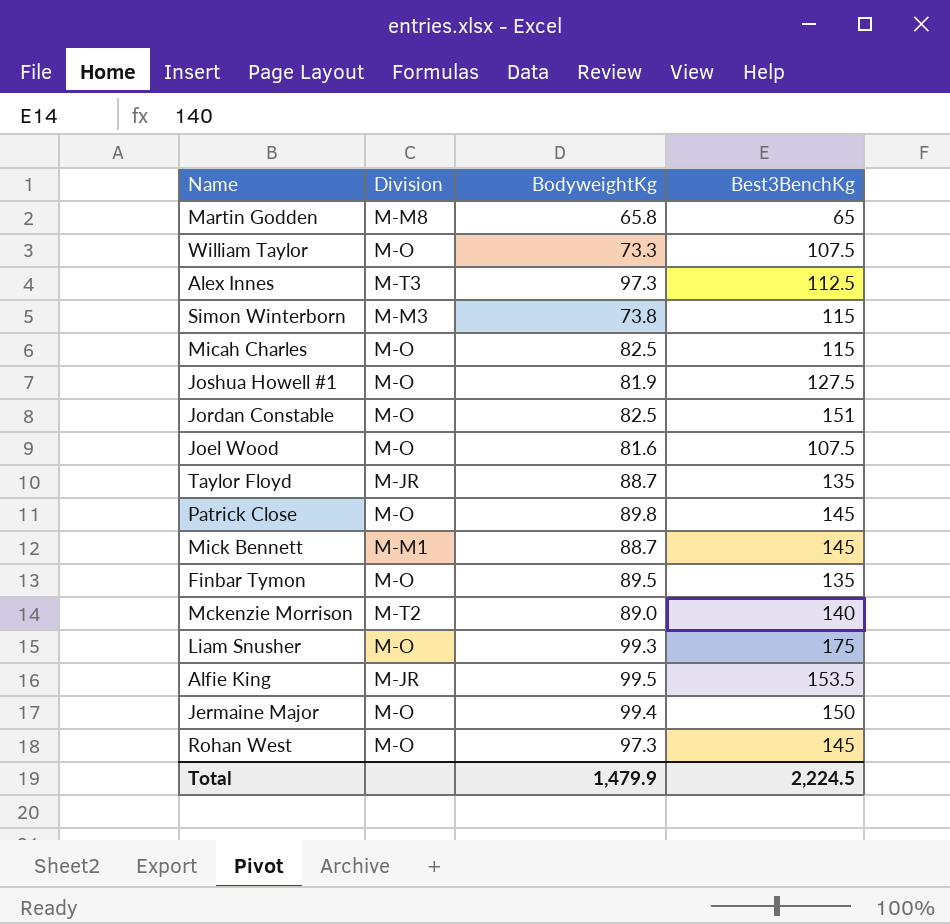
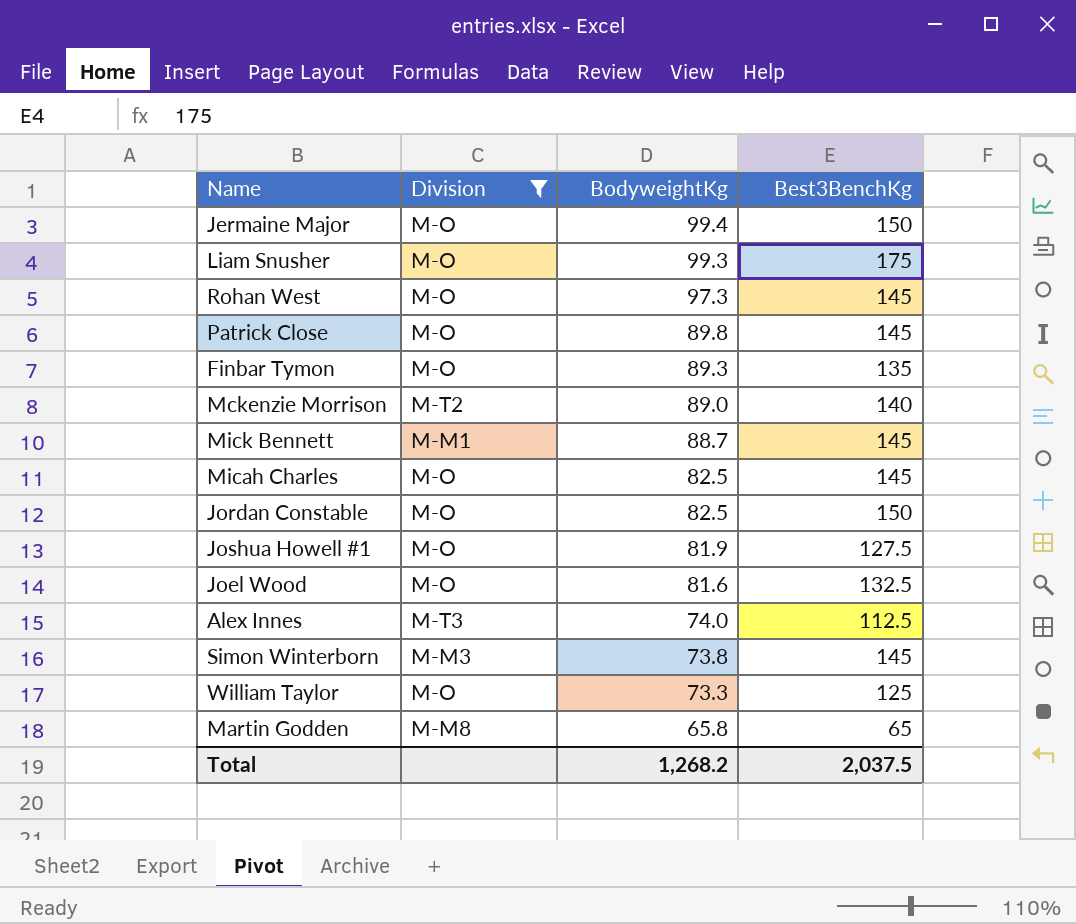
filter: none -> Division != M-JR
row order: none -> BodyweightKg descending
Finbar Tymon | BodyweightKg: 89.5 -> 89.3
Micah Charles | Best3BenchKg: 115 -> 145
Jordan Constable | Best3BenchKg: 151 -> 150
Joel Wood | Best3BenchKg: 107.5 -> 132.5
Alex Innes | BodyweightKg: 97.3 -> 74.0
Simon Winterborn | Best3BenchKg: 115 -> 145
William Taylor | Best3BenchKg: 107.5 -> 125
Total | BodyweightKg: 1,479.9 -> 1,268.2
Total | Best3BenchKg: 2,224.5 -> 2,037.5

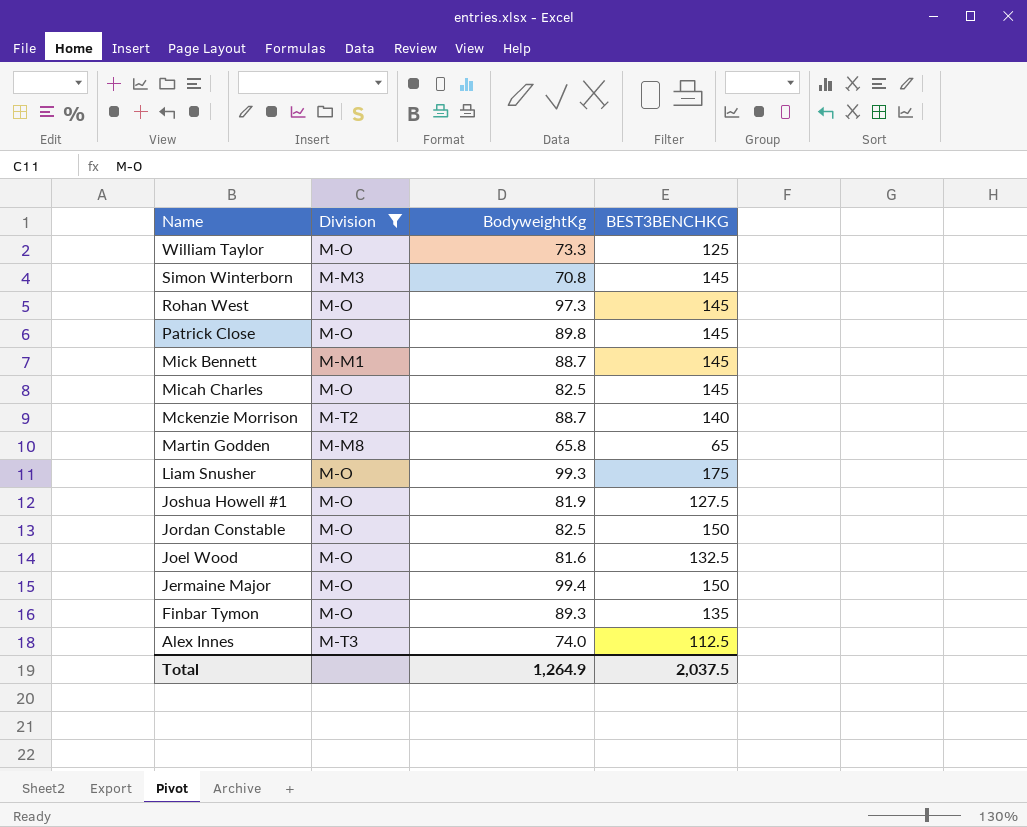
row order: BodyweightKg descending -> Name descending
column name: Best3BenchKg -> BEST3BENCHKG
Simon Winterborn | BodyweightKg: 73.8 -> 70.8
Mckenzie Morrison | BodyweightKg: 89.0 -> 88.7
Total | BodyweightKg: 1,268.2 -> 1,264.9

